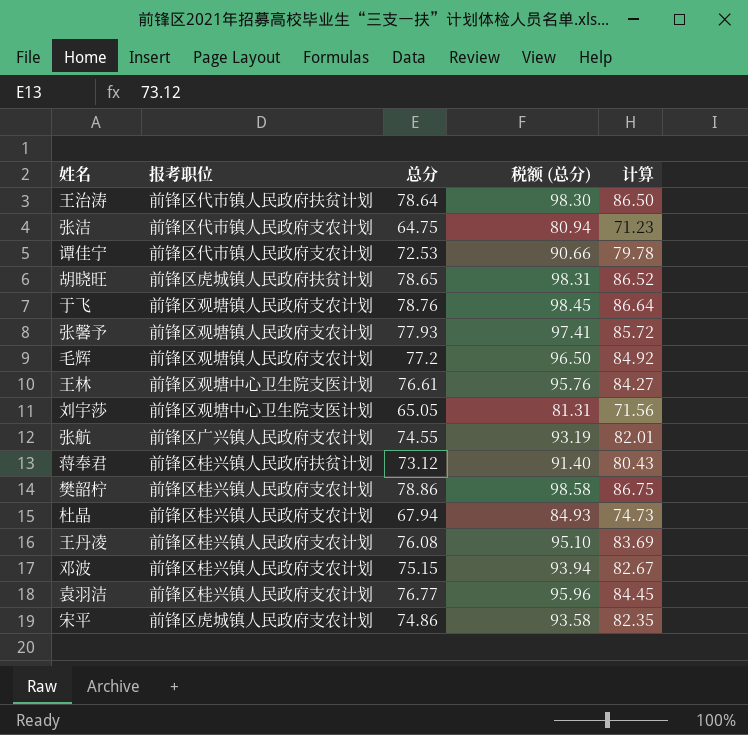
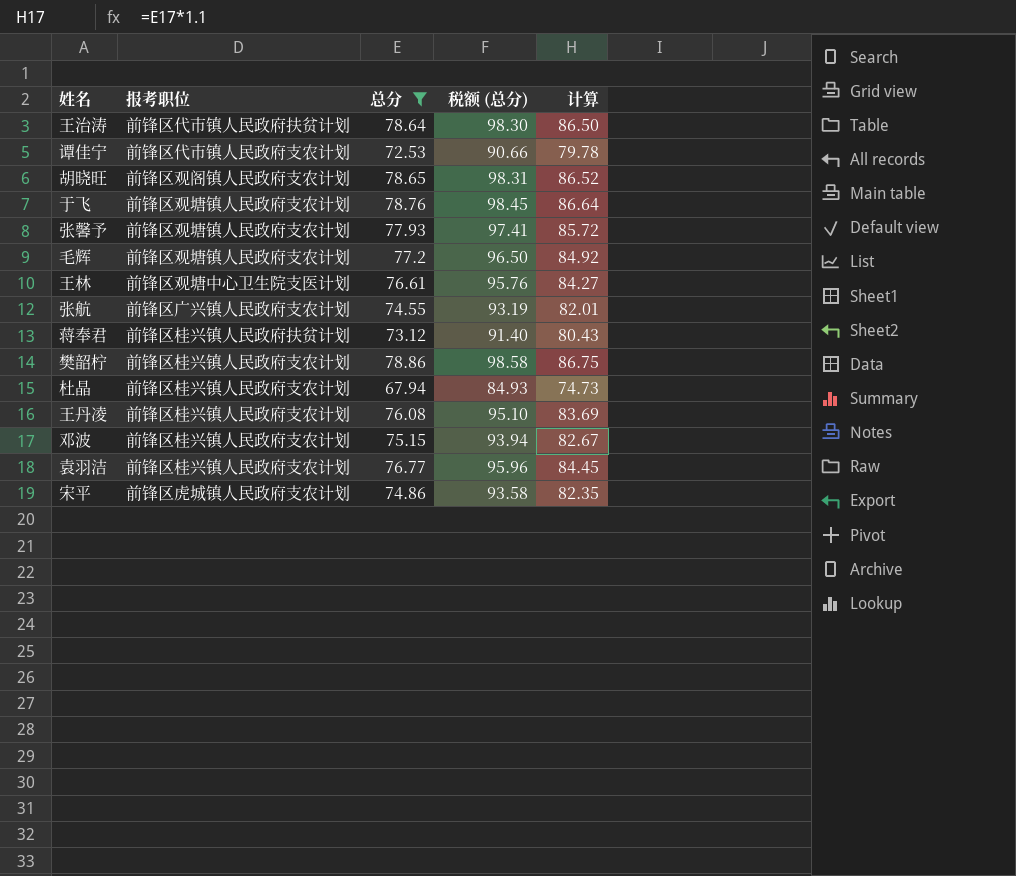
filter: none -> 总分 >= 67.94
胡晓旺 | 报考职位: 前锋区虎城镇人民政府扶贫计划 -> 前锋区观阁镇人民政府支农计划

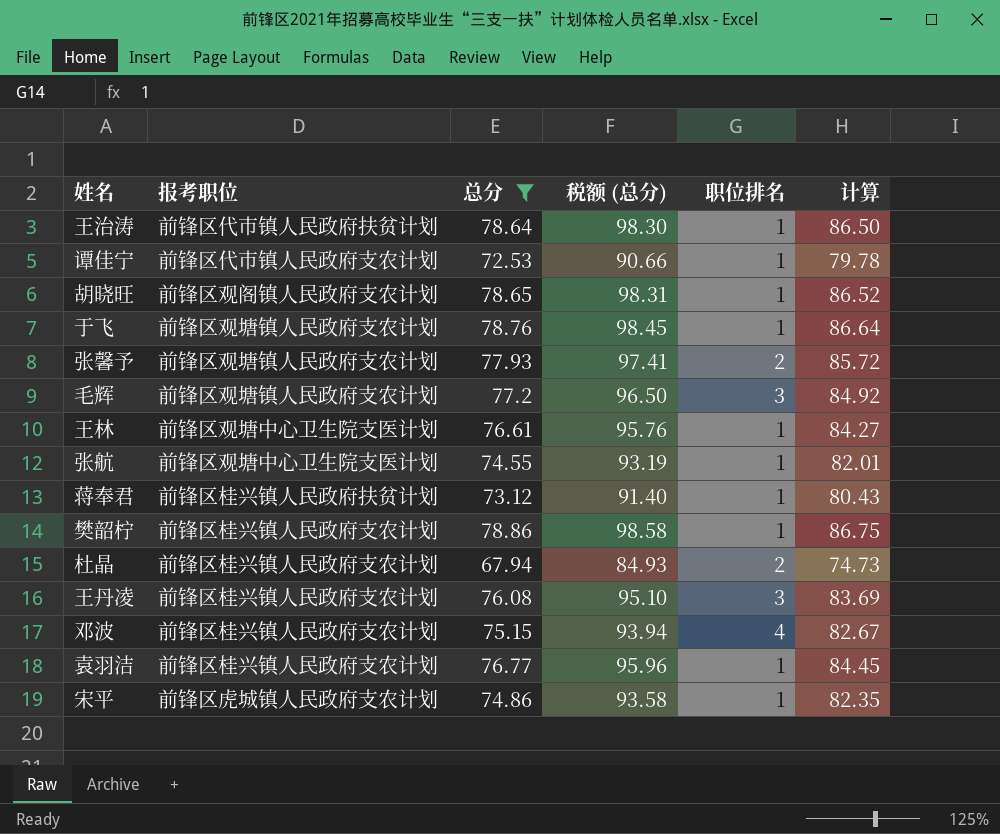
column 职位排名 | position: none -> 5
张航 | 报考职位: 前锋区广兴镇人民政府支农计划 -> 前锋区观塘中心卫生院支医计划

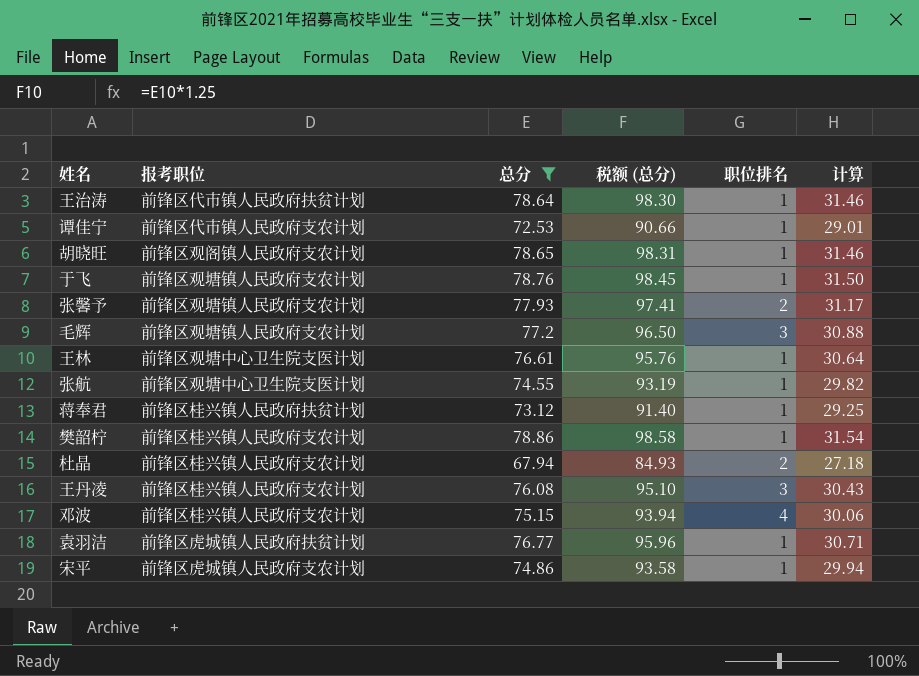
column 计算 | formula: [总分] * 1.1 -> [总分] * 0.4
袁羽洁 | 报考职位: 前锋区桂兴镇人民政府支农计划 -> 前锋区虎城镇人民政府扶贫计划

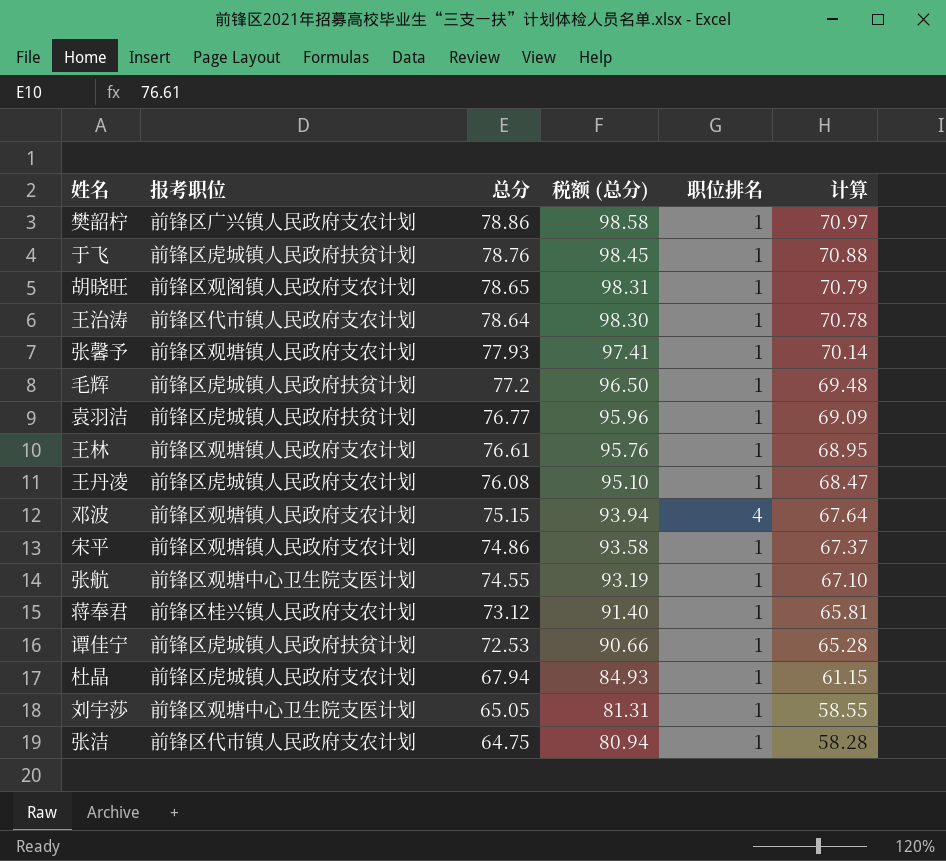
filter: 总分 >= 67.94 -> none
row order: none -> 总分 descending
column 计算 | formula: [总分] * 0.4 -> [总分] * 0.9
樊韶柠 | 报考职位: 前锋区桂兴镇人民政府支农计划 -> 前锋区广兴镇人民政府支农计划
于飞 | 报考职位: 前锋区观塘镇人民政府支农计划 -> 前锋区虎城镇人民政府扶贫计划
王治涛 | 报考职位: 前锋区代市镇人民政府扶贫计划 -> 前锋区代市镇人民政府支农计划
张馨予 | 职位排名: 2 -> 1
毛辉 | 报考职位: 前锋区观塘镇人民政府支农计划 -> 前锋区虎城镇人民政府扶贫计划
毛辉 | 职位排名: 3 -> 1
王林 | 报考职位: 前锋区观塘中心卫生院支医计划 -> 前锋区观塘镇人民政府支农计划
王丹凌 | 报考职位: 前锋区桂兴镇人民政府支农计划 -> 前锋区虎城镇人民政府支农计划
王丹凌 | 职位排名: 3 -> 1
邓波 | 报考职位: 前锋区桂兴镇人民政府支农计划 -> 前锋区观塘镇人民政府支农计划
宋平 | 报考职位: 前锋区虎城镇人民政府支农计划 -> 前锋区观塘镇人民政府支农计划
蒋奉君 | 报考职位: 前锋区桂兴镇人民政府扶贫计划 -> 前锋区桂兴镇人民政府支农计划
谭佳宁 | 报考职位: 前锋区代市镇人民政府支农计划 -> 前锋区虎城镇人民政府扶贫计划
杜晶 | 报考职位: 前锋区桂兴镇人民政府支农计划 -> 前锋区虎城镇人民政府支农计划
杜晶 | 职位排名: 2 -> 1

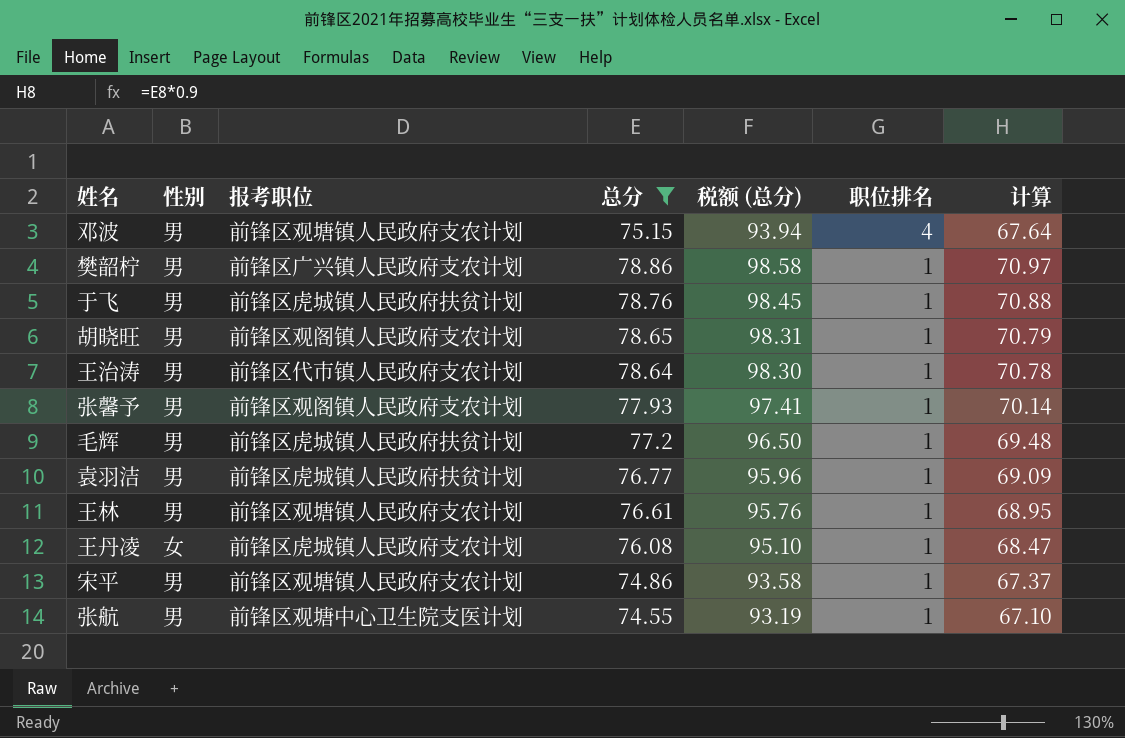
filter: none -> 总分 >= 74.55
row order: 总分 descending -> 职位排名 descending
column 性别 | position: none -> 2
张馨予 | 报考职位: 前锋区观塘镇人民政府支农计划 -> 前锋区观阁镇人民政府支农计划

